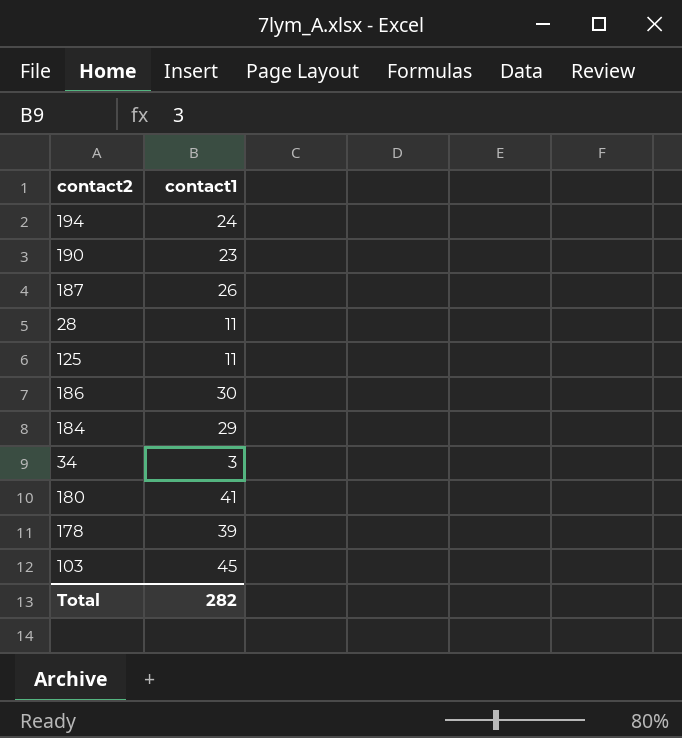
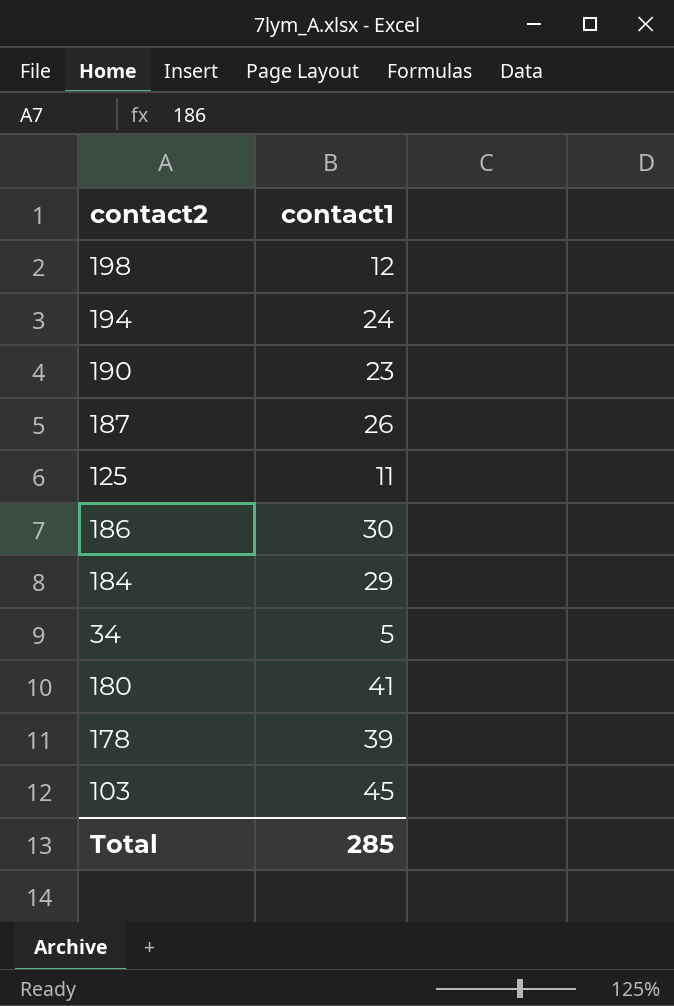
row 28: 11 -> none
row 198: none -> 12
34 | contact1: 3 -> 5
Total | contact1: 282 -> 285

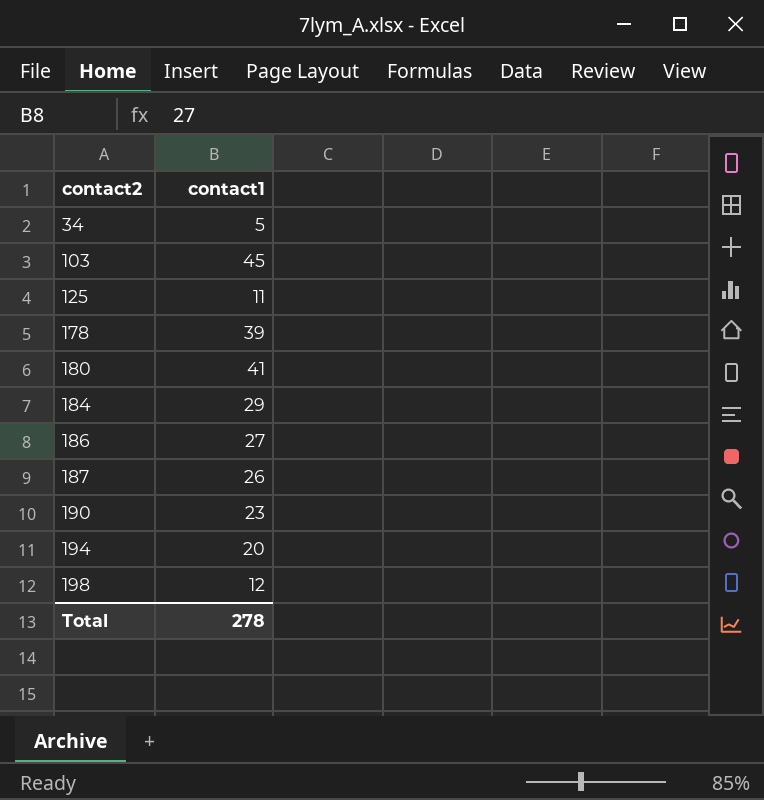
row order: none -> contact2 ascending
186 | contact1: 30 -> 27
194 | contact1: 24 -> 20
Total | contact1: 285 -> 278

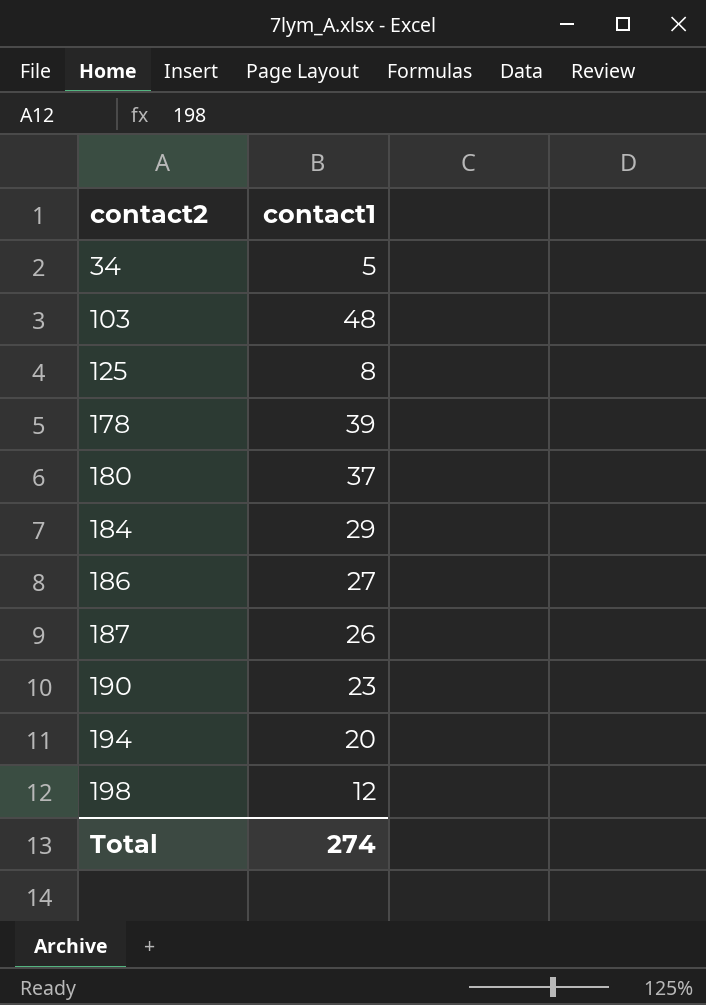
103 | contact1: 45 -> 48
125 | contact1: 11 -> 8
180 | contact1: 41 -> 37
Total | contact1: 278 -> 274

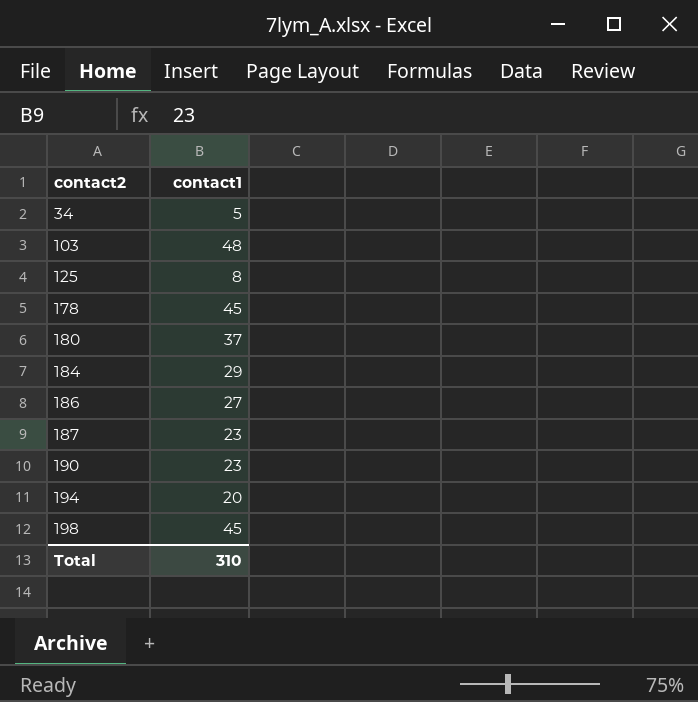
178 | contact1: 39 -> 45
187 | contact1: 26 -> 23
198 | contact1: 12 -> 45
Total | contact1: 274 -> 310

